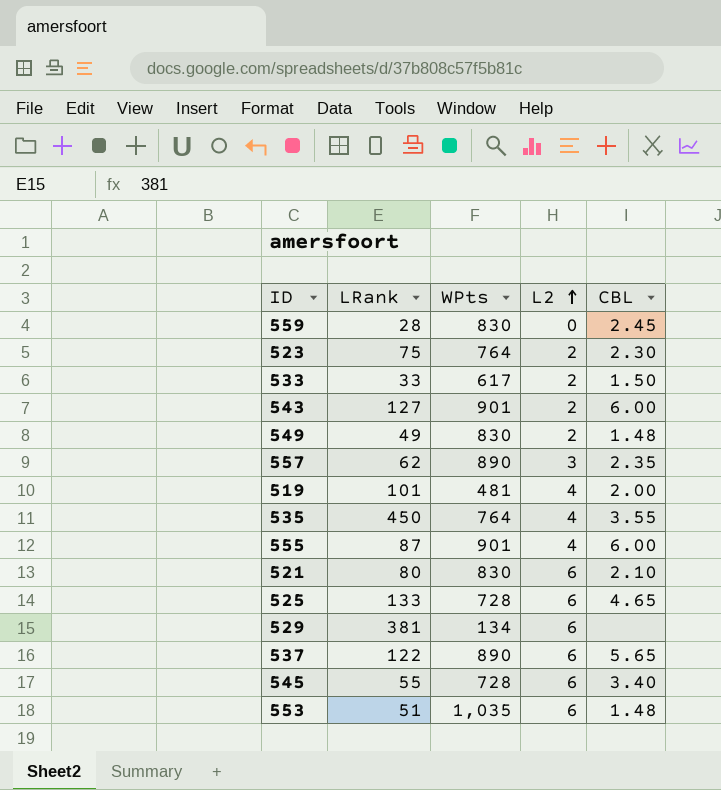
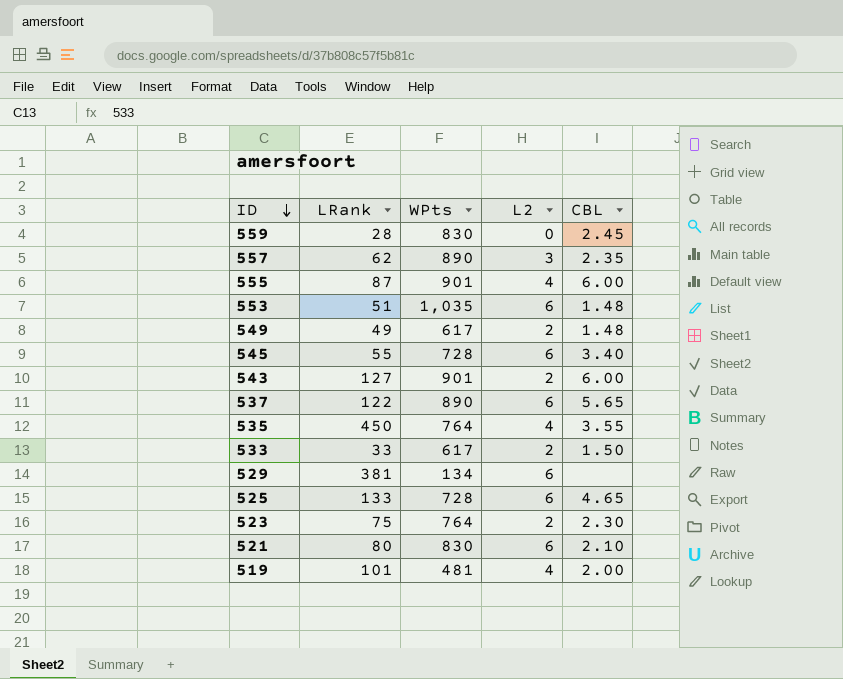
row order: L2 ascending -> ID descending
549 | WPts: 830 -> 617

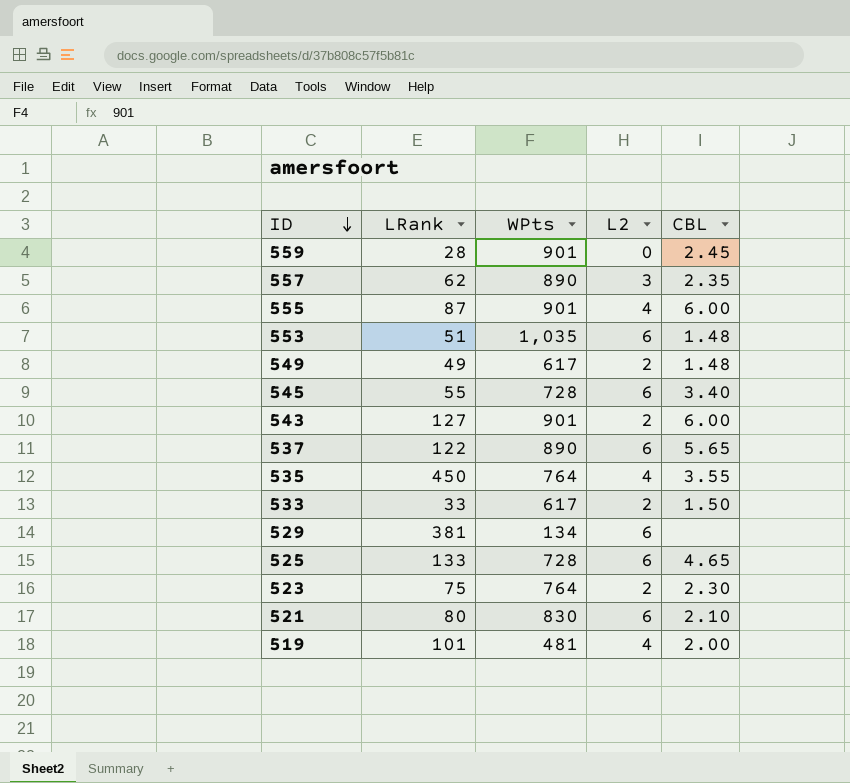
559 | WPts: 830 -> 901

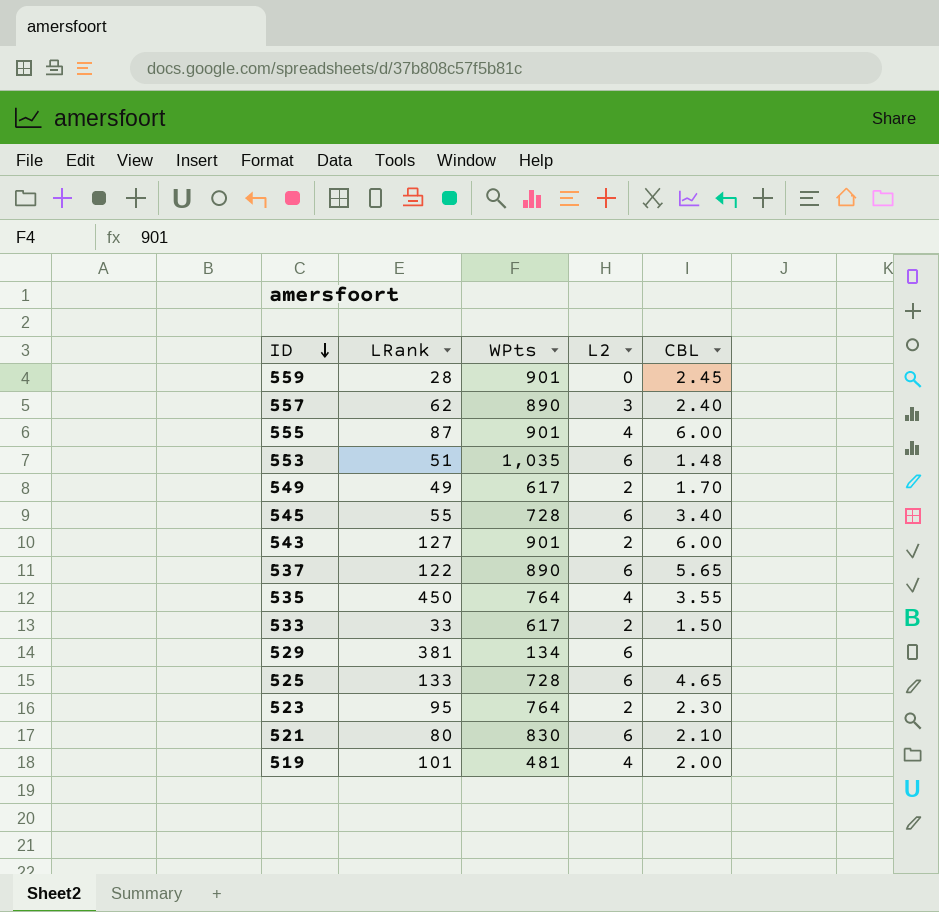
557 | CBL: 2.35 -> 2.40
549 | CBL: 1.48 -> 1.70
523 | LRank: 75 -> 95

